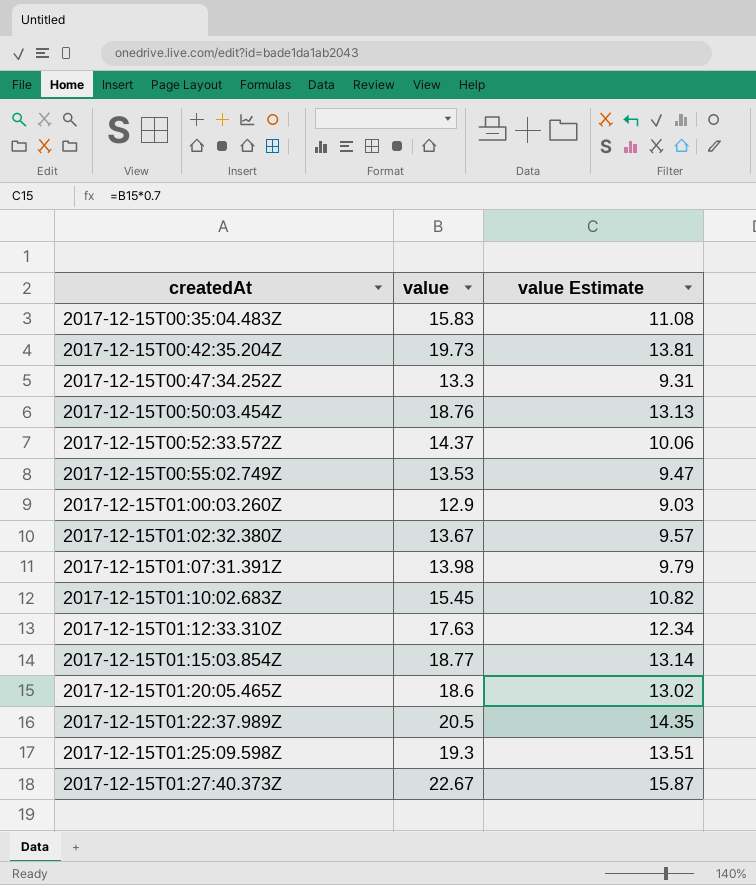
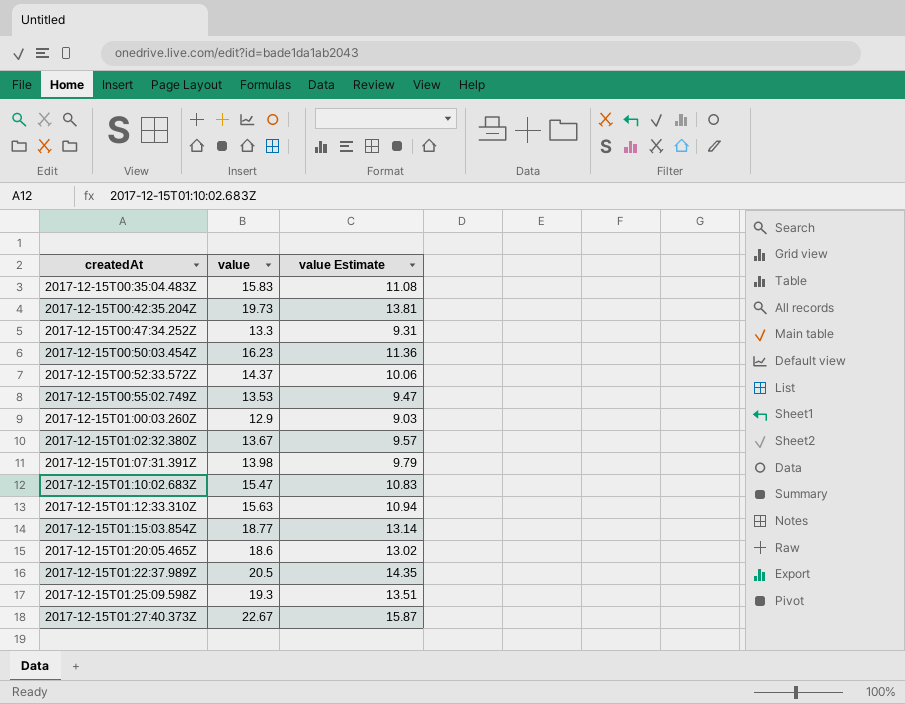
2017-12-15T00:50:03.454Z | value: 18.76 -> 16.23
2017-12-15T00:50:03.454Z | value Estimate: 13.13 -> 11.36
2017-12-15T01:10:02.683Z | value: 15.45 -> 15.47
2017-12-15T01:10:02.683Z | value Estimate: 10.82 -> 10.83
2017-12-15T01:12:33.310Z | value: 17.63 -> 15.63
2017-12-15T01:12:33.310Z | value Estimate: 12.34 -> 10.94

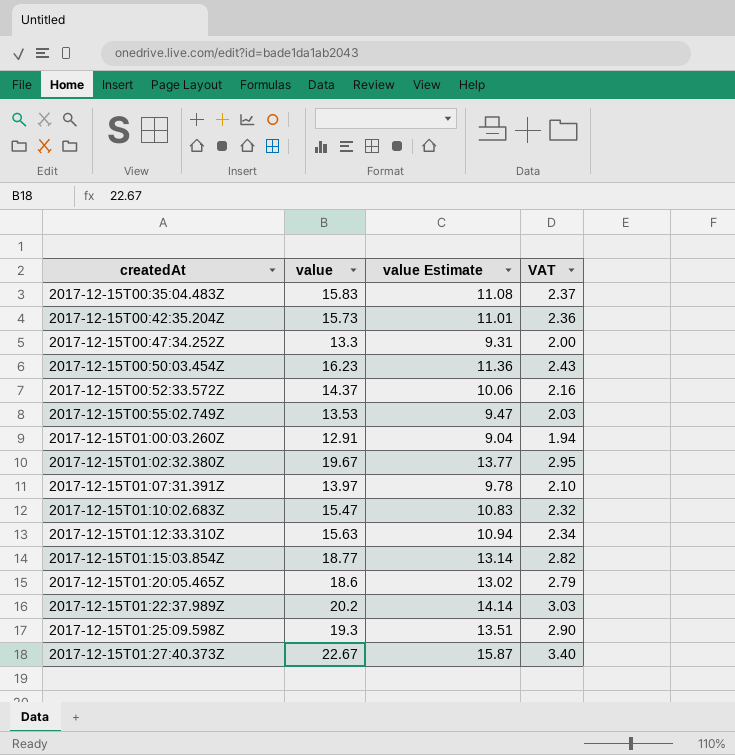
column VAT | formula: none -> [value] * 0.15
2017-12-15T00:42:35.204Z | value: 19.73 -> 15.73
2017-12-15T00:42:35.204Z | value Estimate: 13.81 -> 11.01
2017-12-15T01:00:03.260Z | value: 12.9 -> 12.91
2017-12-15T01:00:03.260Z | value Estimate: 9.03 -> 9.04
2017-12-15T01:02:32.380Z | value: 13.67 -> 19.67
2017-12-15T01:02:32.380Z | value Estimate: 9.57 -> 13.77
2017-12-15T01:07:31.391Z | value: 13.98 -> 13.97
2017-12-15T01:07:31.391Z | value Estimate: 9.79 -> 9.78
2017-12-15T01:22:37.989Z | value: 20.5 -> 20.2
2017-12-15T01:22:37.989Z | value Estimate: 14.35 -> 14.14

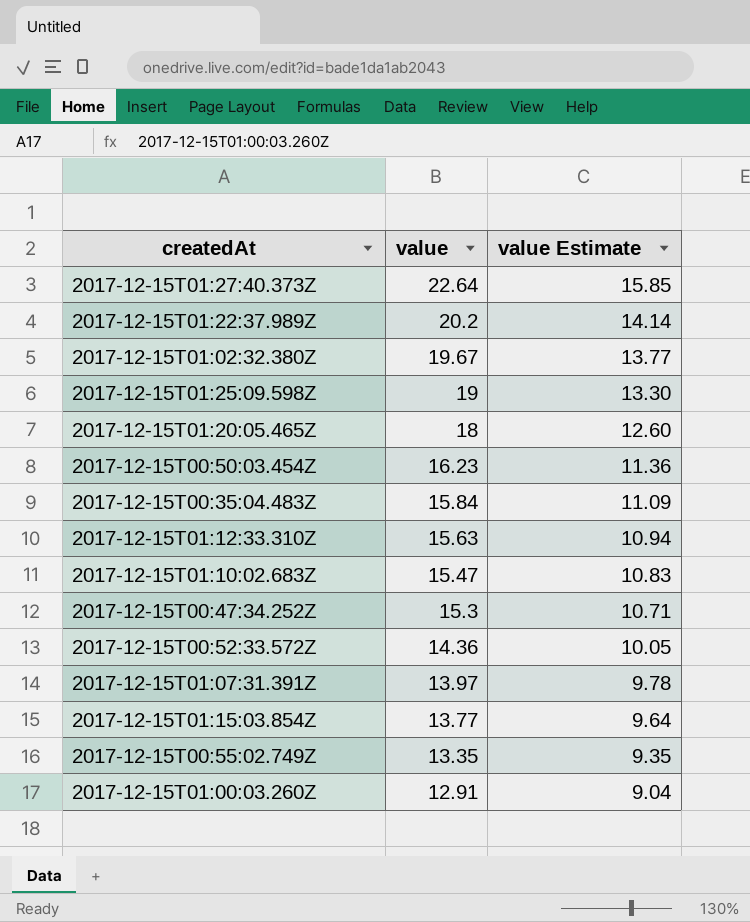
row order: createdAt ascending -> value descending
column VAT | formula: [value] * 0.15 -> none
row 2017-12-15T00:42:35.204Z: 15.73 | 11.01 | 2.36 -> none
2017-12-15T01:27:40.373Z | value: 22.67 -> 22.64
2017-12-15T01:27:40.373Z | value Estimate: 15.87 -> 15.85
2017-12-15T01:25:09.598Z | value: 19.3 -> 19
2017-12-15T01:25:09.598Z | value Estimate: 13.51 -> 13.30
2017-12-15T01:20:05.465Z | value: 18.6 -> 18
2017-12-15T01:20:05.465Z | value Estimate: 13.02 -> 12.60
2017-12-15T00:35:04.483Z | value: 15.83 -> 15.84
2017-12-15T00:35:04.483Z | value Estimate: 11.08 -> 11.09
2017-12-15T00:47:34.252Z | value: 13.3 -> 15.3
2017-12-15T00:47:34.252Z | value Estimate: 9.31 -> 10.71
2017-12-15T00:52:33.572Z | value: 14.37 -> 14.36
2017-12-15T00:52:33.572Z | value Estimate: 10.06 -> 10.05
2017-12-15T01:15:03.854Z | value: 18.77 -> 13.77
2017-12-15T01:15:03.854Z | value Estimate: 13.14 -> 9.64
2017-12-15T00:55:02.749Z | value: 13.53 -> 13.35
2017-12-15T00:55:02.749Z | value Estimate: 9.47 -> 9.35

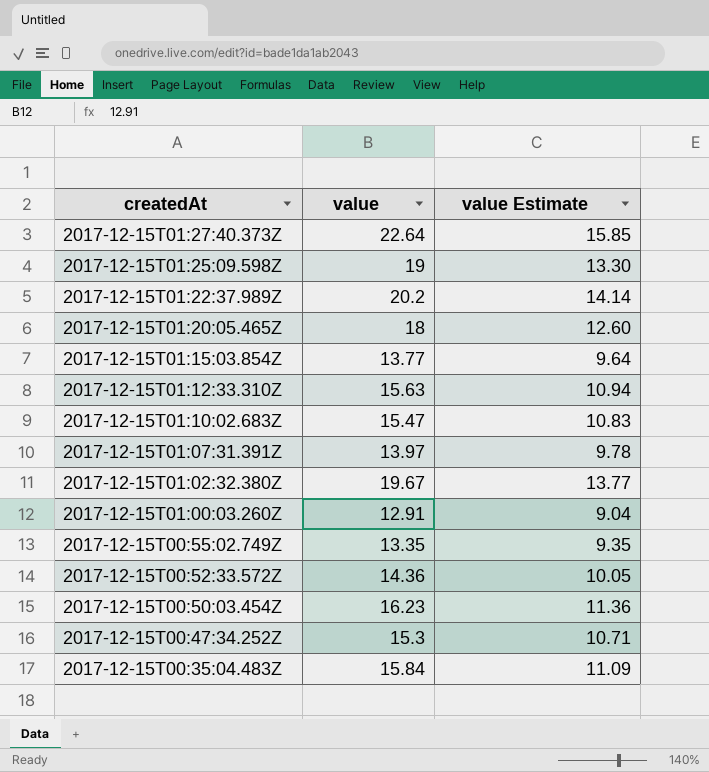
row order: value descending -> createdAt descending

